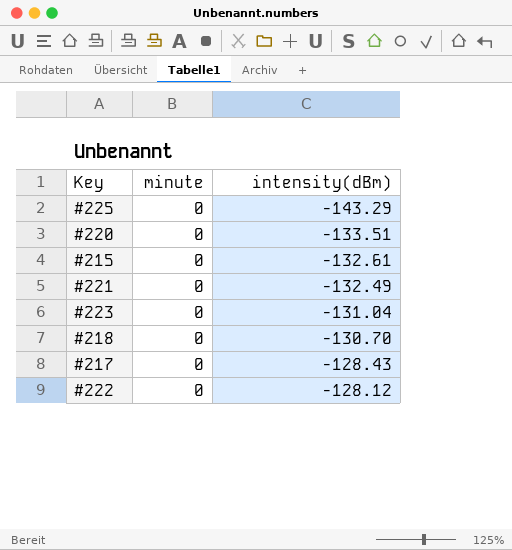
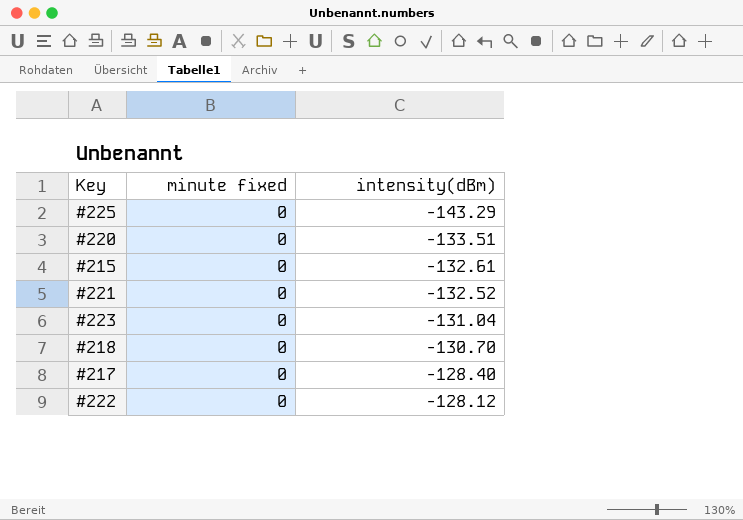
column name: minute -> minute fixed
#221 | intensity(dBm): -132.49 -> -132.52
#217 | intensity(dBm): -128.43 -> -128.40

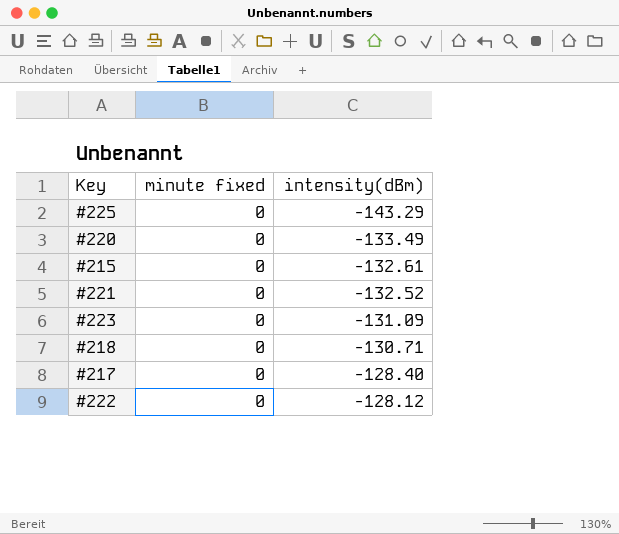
#220 | intensity(dBm): -133.51 -> -133.49
#223 | intensity(dBm): -131.04 -> -131.09
#218 | intensity(dBm): -130.70 -> -130.71

